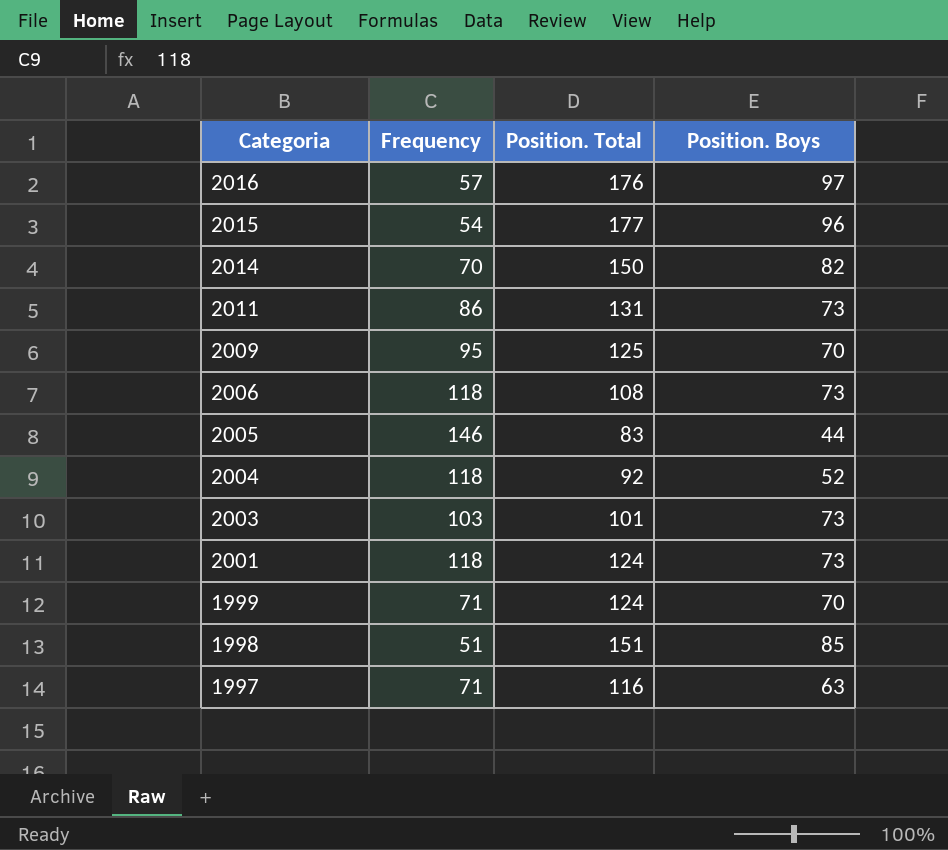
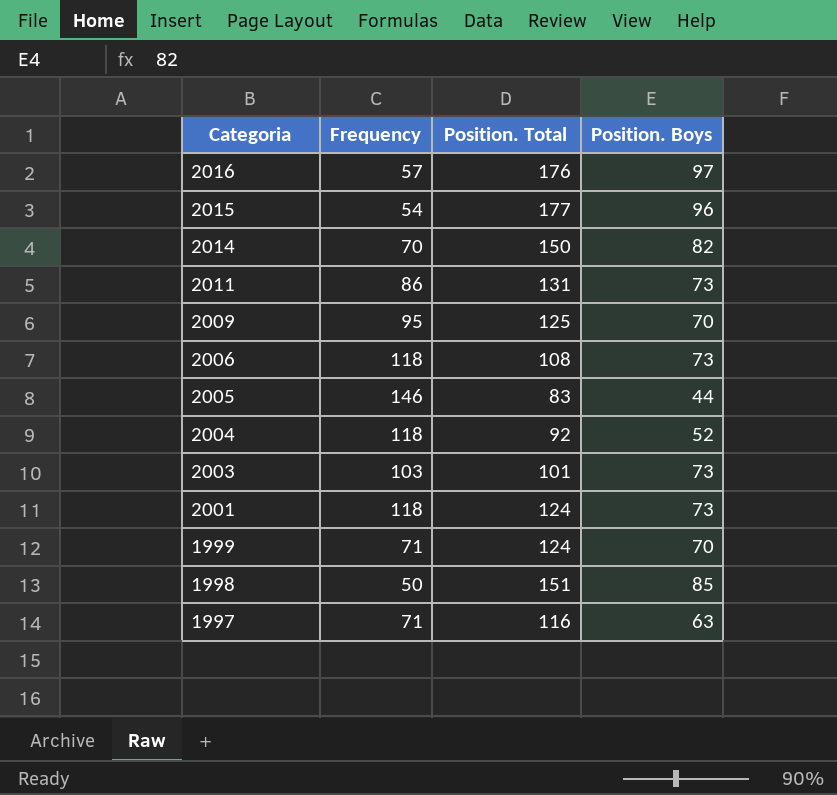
1998 | Frequency: 51 -> 50

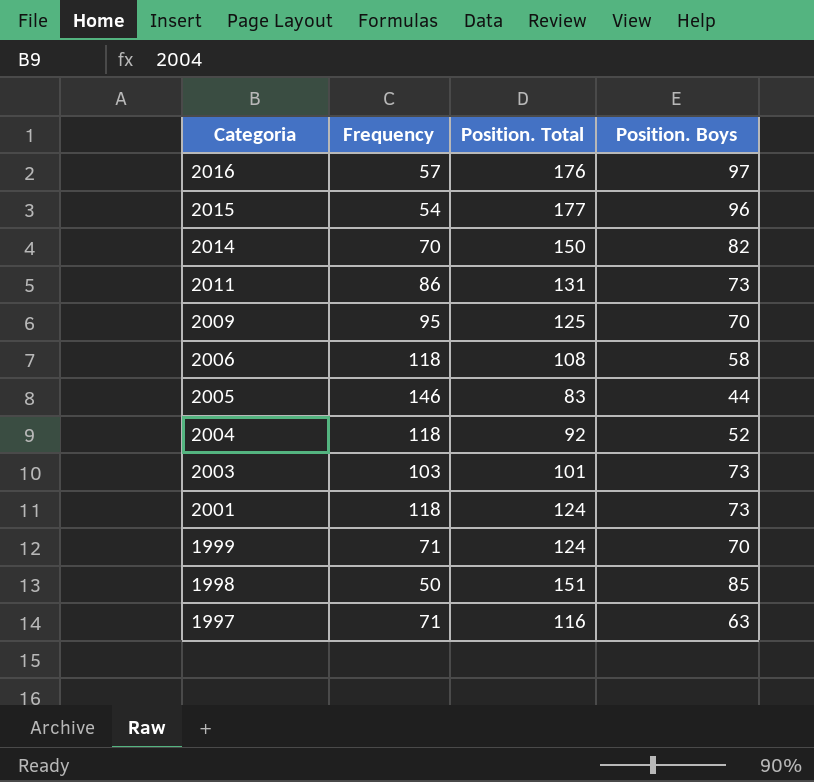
2006 | Position. Boys: 73 -> 58

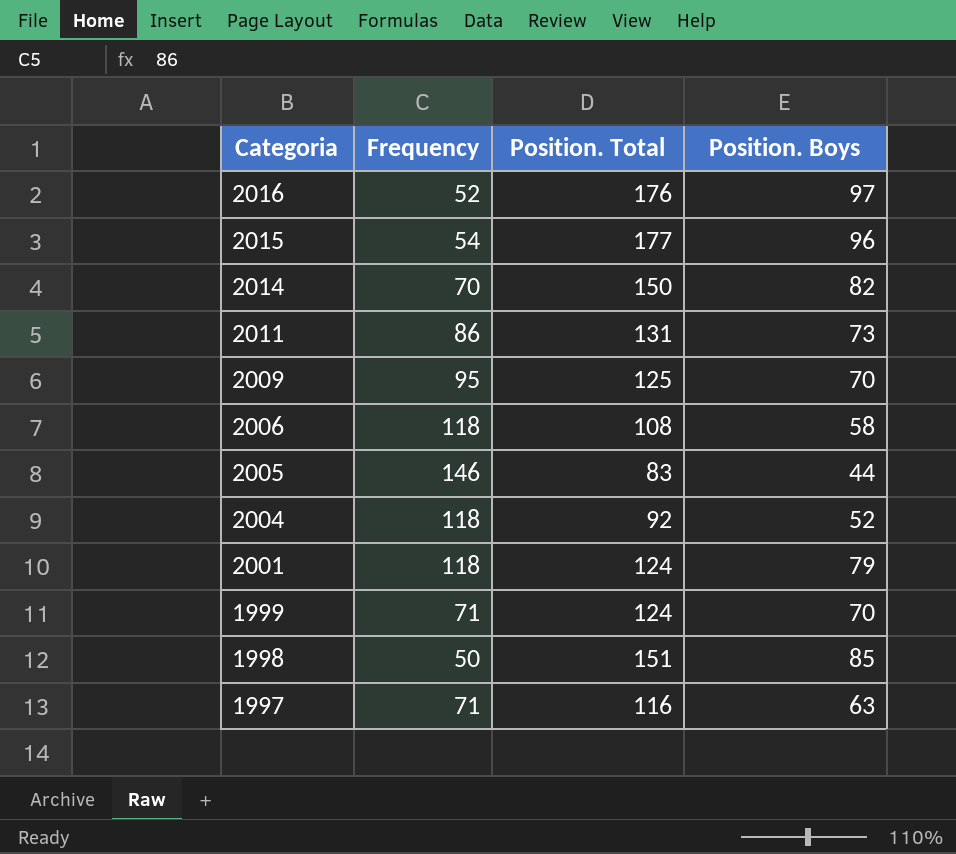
row 2003: 103 | 101 | 73 -> none
2016 | Frequency: 57 -> 52
2001 | Position. Boys: 73 -> 79

